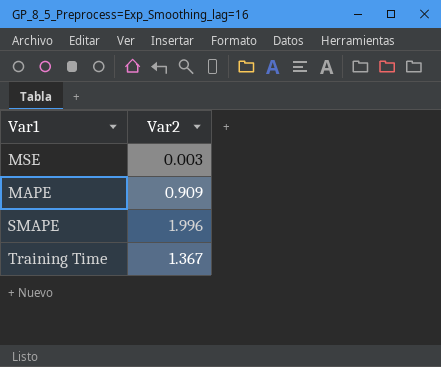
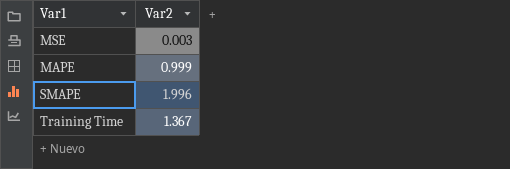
MAPE | Var2: 0.909 -> 0.999

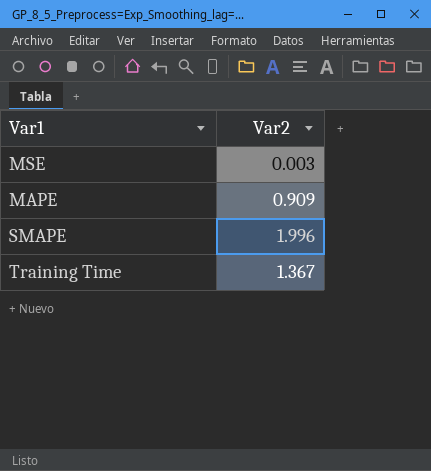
MAPE | Var2: 0.999 -> 0.909

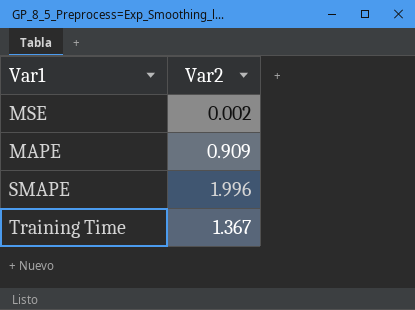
MSE | Var2: 0.003 -> 0.002

